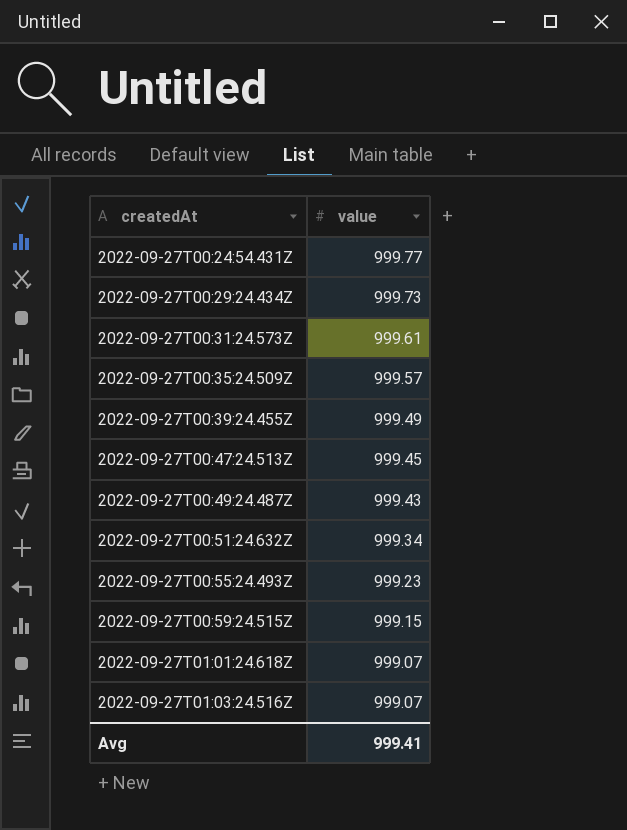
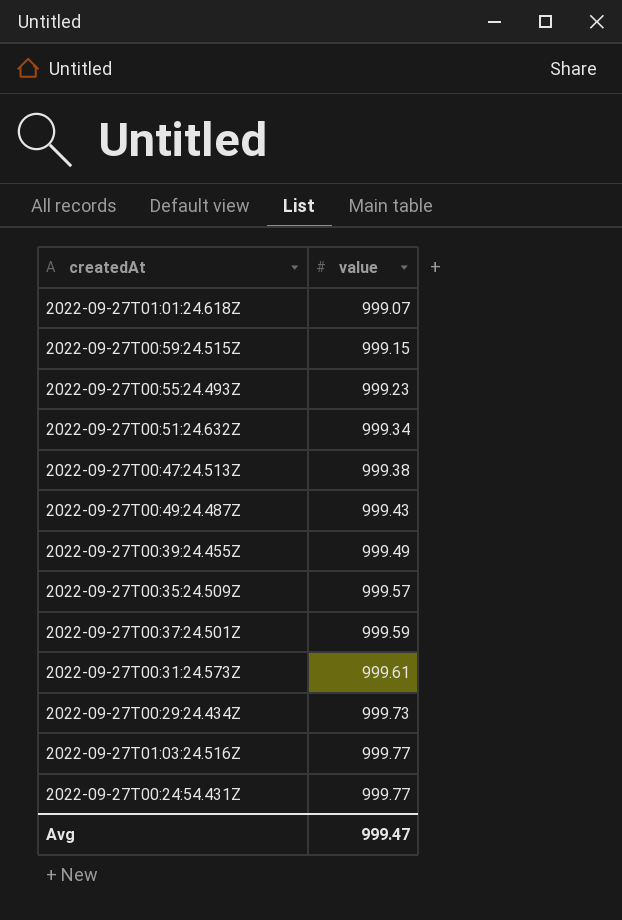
row order: createdAt ascending -> value ascending
2022-09-27T00:47:24.513Z | value: 999.45 -> 999.38
row 2022-09-27T00:37:24.501Z: none -> 999.59
2022-09-27T01:03:24.516Z | value: 999.07 -> 999.77
Avg | value: 999.41 -> 999.47

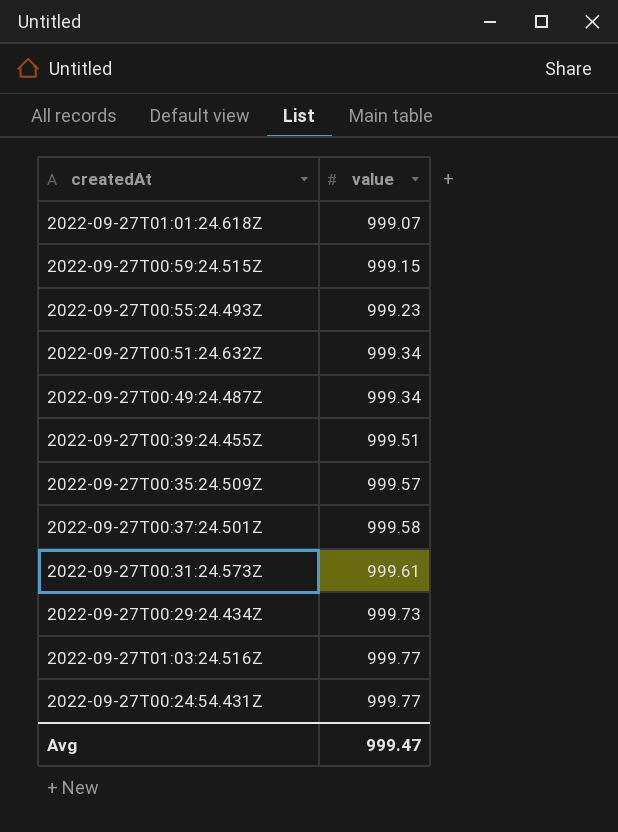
row 2022-09-27T00:47:24.513Z: 999.38 -> none
2022-09-27T00:49:24.487Z | value: 999.43 -> 999.34
2022-09-27T00:39:24.455Z | value: 999.49 -> 999.51
2022-09-27T00:37:24.501Z | value: 999.59 -> 999.58

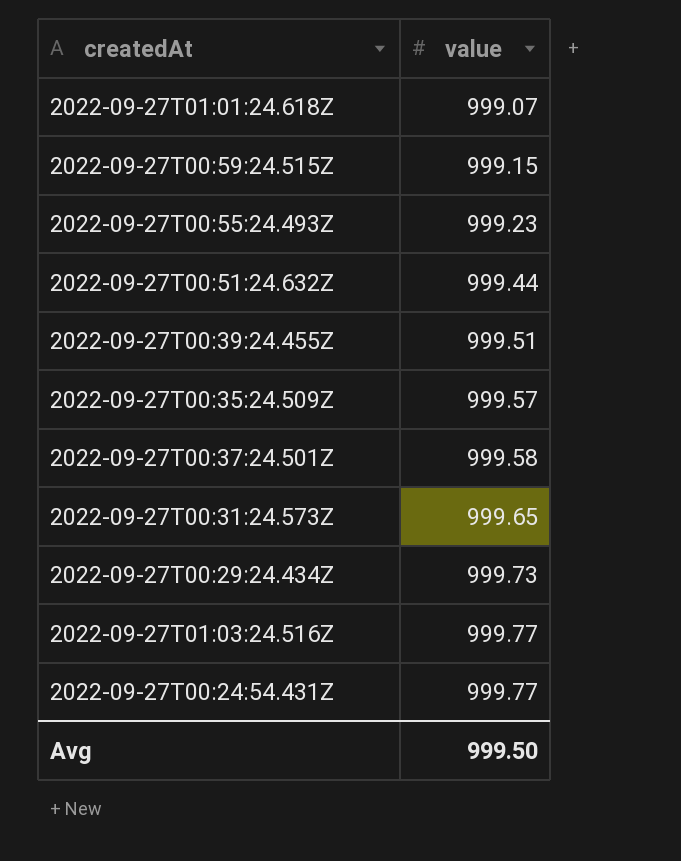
row 2022-09-27T00:49:24.487Z: 999.34 -> none
2022-09-27T00:51:24.632Z | value: 999.34 -> 999.44
2022-09-27T00:31:24.573Z | value: 999.61 -> 999.65
Avg | value: 999.47 -> 999.50

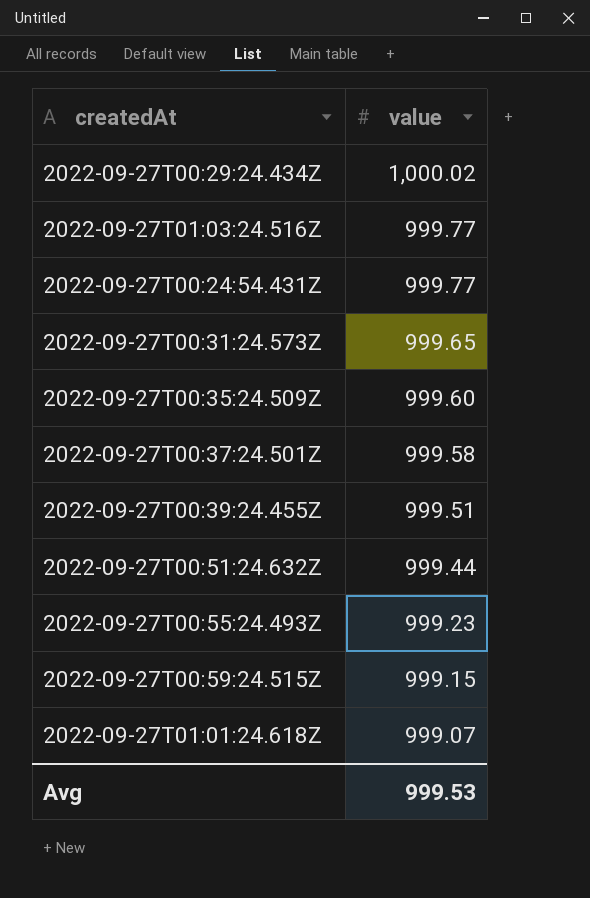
row order: value ascending -> value descending
2022-09-27T00:29:24.434Z | value: 999.73 -> 1,000.02
2022-09-27T00:35:24.509Z | value: 999.57 -> 999.60
Avg | value: 999.50 -> 999.53

